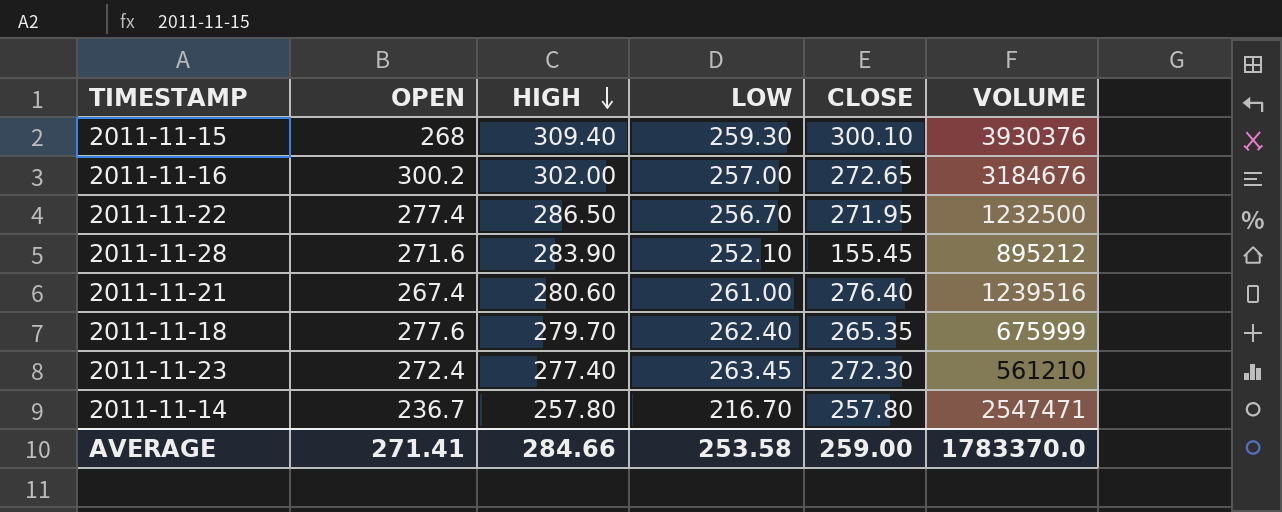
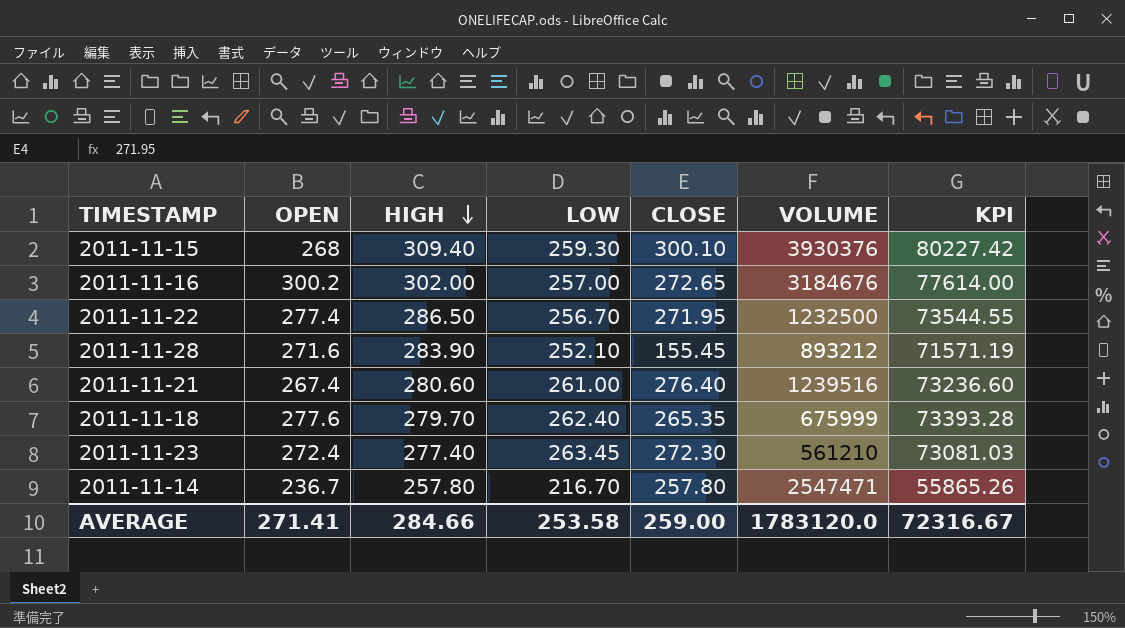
column KPI | formula: none -> [HIGH] * [LOW]
2011-11-28 | VOLUME: 895212 -> 893212
AVERAGE | VOLUME: 1783370.0 -> 1783120.0

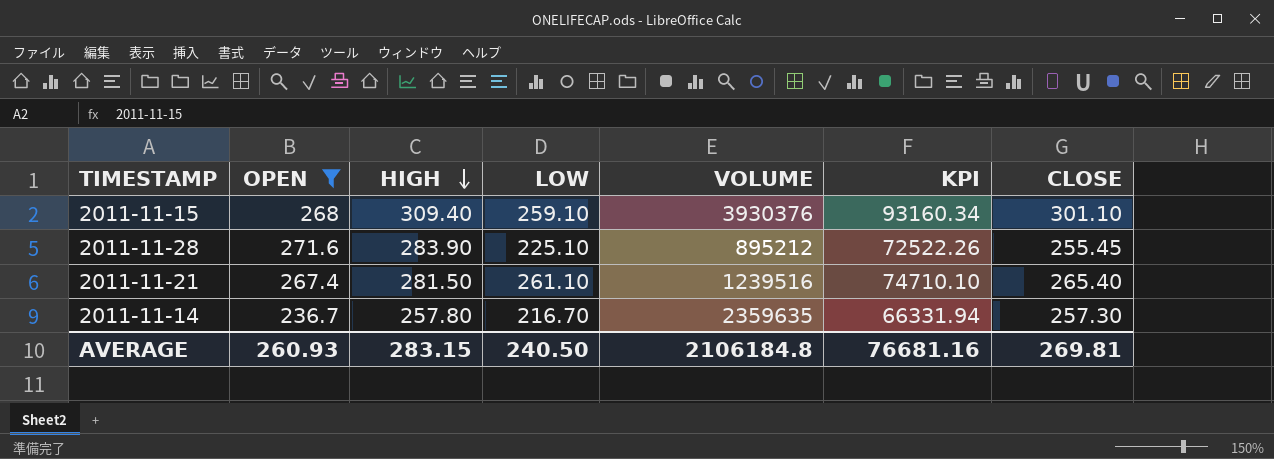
filter: none -> OPEN <= 271.6
column KPI | formula: [HIGH] * [LOW] -> [HIGH] * [CLOSE]
column CLOSE | position: 5 -> 7
2011-11-15 | LOW: 259.30 -> 259.10
2011-11-15 | CLOSE: 300.10 -> 301.10
2011-11-28 | LOW: 252.10 -> 225.10
2011-11-28 | VOLUME: 893212 -> 895212
2011-11-28 | CLOSE: 155.45 -> 255.45
2011-11-21 | HIGH: 280.60 -> 281.50
2011-11-21 | LOW: 261.00 -> 261.10
2011-11-21 | CLOSE: 276.40 -> 265.40
2011-11-14 | VOLUME: 2547471 -> 2359635
2011-11-14 | CLOSE: 257.80 -> 257.30
AVERAGE | OPEN: 271.41 -> 260.93
AVERAGE | HIGH: 284.66 -> 283.15
AVERAGE | LOW: 253.58 -> 240.50
AVERAGE | VOLUME: 1783120.0 -> 2106184.8
AVERAGE | KPI: 72316.67 -> 76681.16
AVERAGE | CLOSE: 259.00 -> 269.81

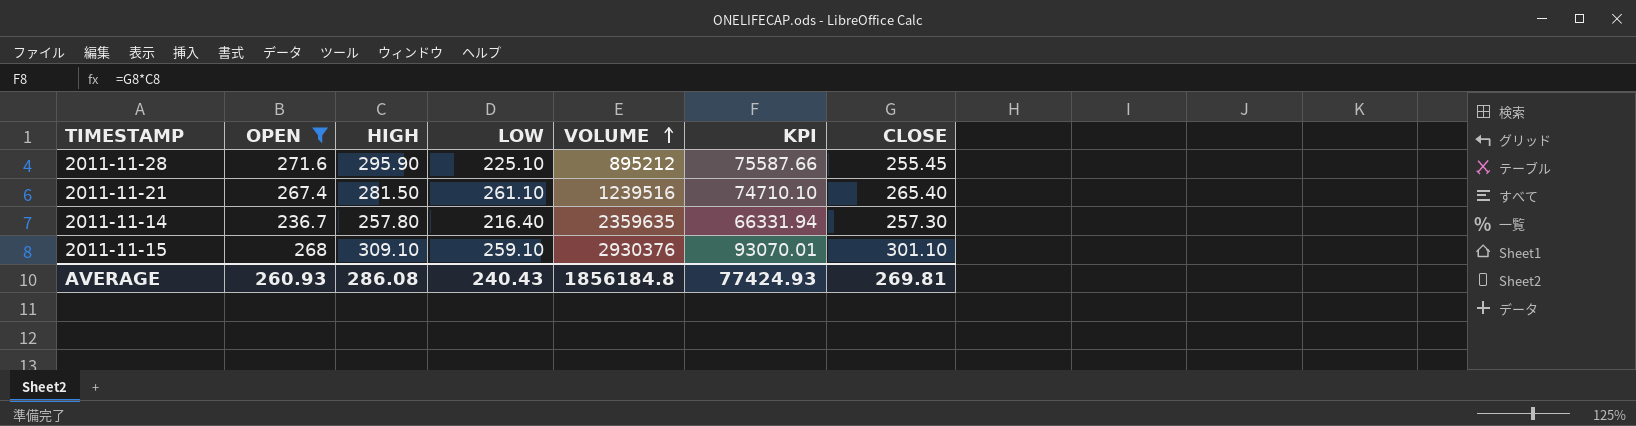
row order: HIGH descending -> VOLUME ascending
2011-11-28 | HIGH: 283.90 -> 295.90
2011-11-28 | KPI: 72522.26 -> 75587.66
2011-11-14 | LOW: 216.70 -> 216.40
2011-11-15 | HIGH: 309.40 -> 309.10
2011-11-15 | VOLUME: 3930376 -> 2930376
2011-11-15 | KPI: 93160.34 -> 93070.01
AVERAGE | HIGH: 283.15 -> 286.08
AVERAGE | LOW: 240.50 -> 240.43
AVERAGE | VOLUME: 2106184.8 -> 1856184.8
AVERAGE | KPI: 76681.16 -> 77424.93

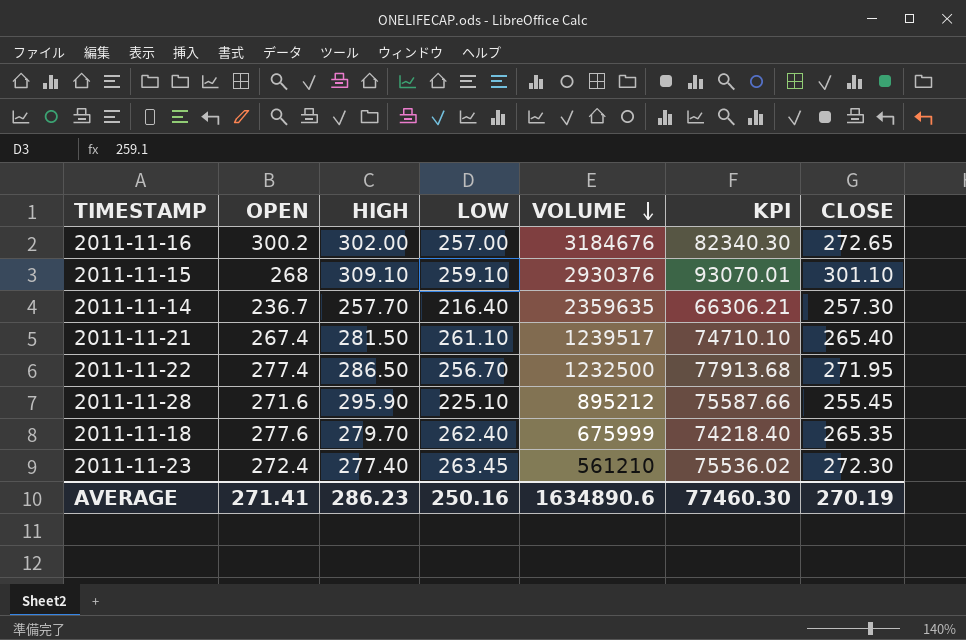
filter: OPEN <= 271.6 -> none
row order: VOLUME ascending -> VOLUME descending
2011-11-14 | HIGH: 257.80 -> 257.70
2011-11-14 | KPI: 66331.94 -> 66306.21
2011-11-21 | VOLUME: 1239516 -> 1239517
AVERAGE | OPEN: 260.93 -> 271.41
AVERAGE | HIGH: 286.08 -> 286.23
AVERAGE | LOW: 240.43 -> 250.16
AVERAGE | VOLUME: 1856184.8 -> 1634890.6
AVERAGE | KPI: 77424.93 -> 77460.30
AVERAGE | CLOSE: 269.81 -> 270.19

